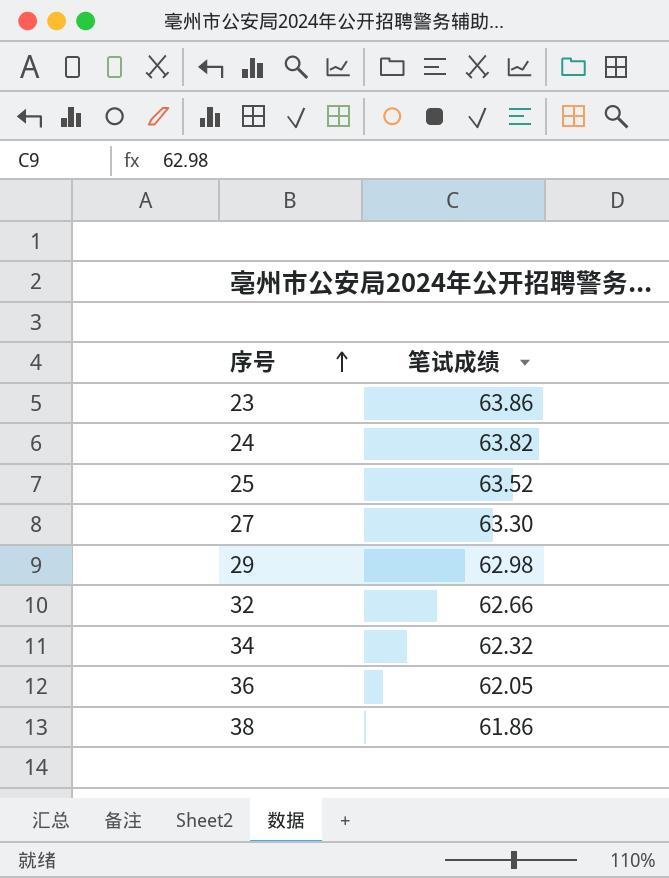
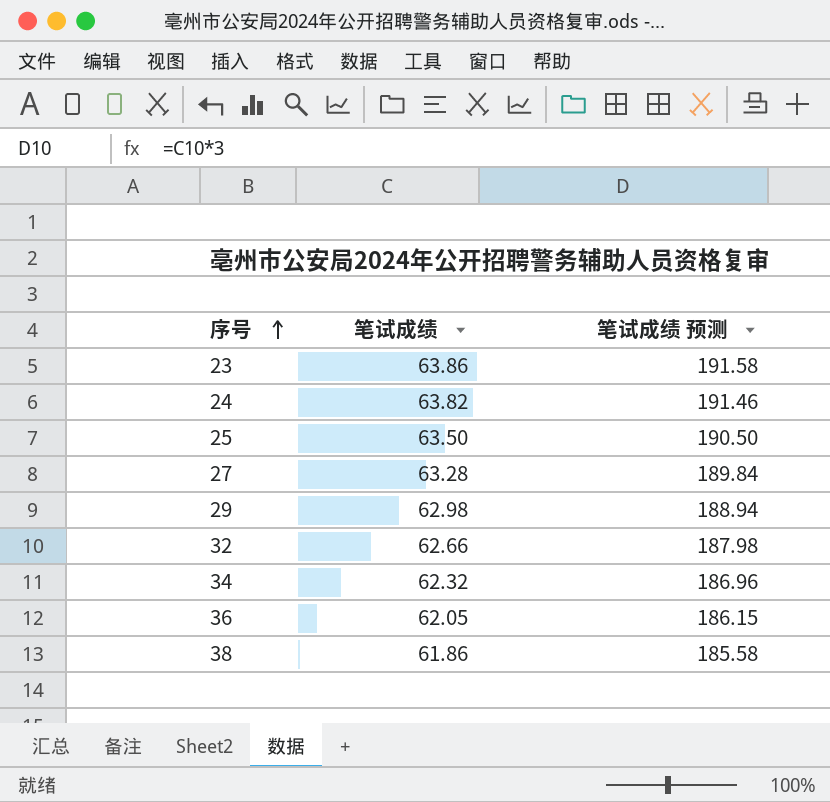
column 笔试成绩 预测 | formula: none -> [笔试成绩] * 3
25 | 笔试成绩: 63.52 -> 63.50
27 | 笔试成绩: 63.30 -> 63.28

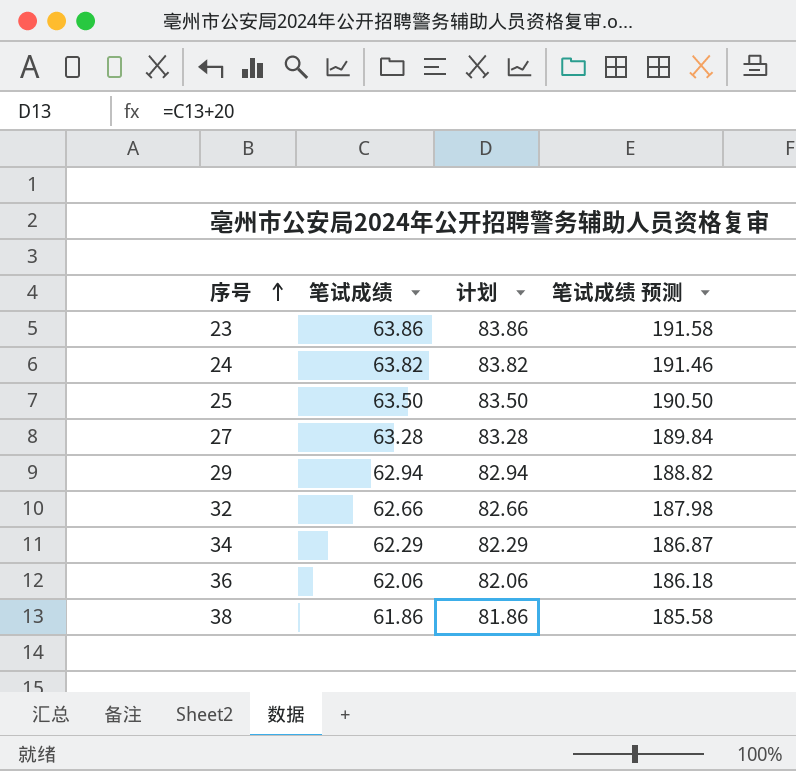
column 计划 | formula: none -> [笔试成绩] + 20
29 | 笔试成绩: 62.98 -> 62.94
29 | 笔试成绩 预测: 188.94 -> 188.82
34 | 笔试成绩: 62.32 -> 62.29
34 | 笔试成绩 预测: 186.96 -> 186.87
36 | 笔试成绩: 62.05 -> 62.06
36 | 笔试成绩 预测: 186.15 -> 186.18

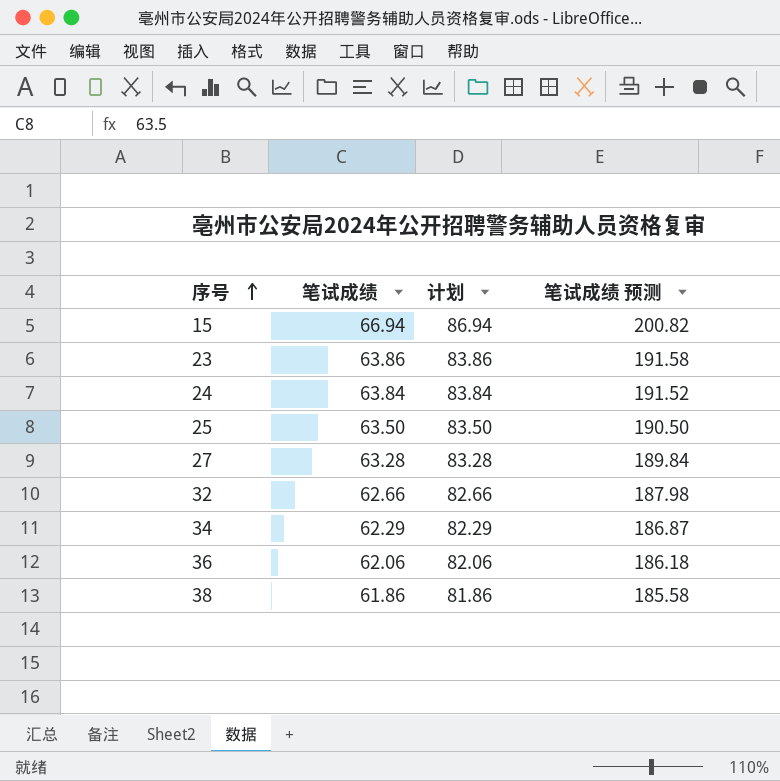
row 29: 62.94 | 82.94 | 188.82 -> none
row 15: none -> 66.94 | 86.94 | 200.82
24 | 笔试成绩: 63.82 -> 63.84
24 | 计划: 83.82 -> 83.84
24 | 笔试成绩 预测: 191.46 -> 191.52

